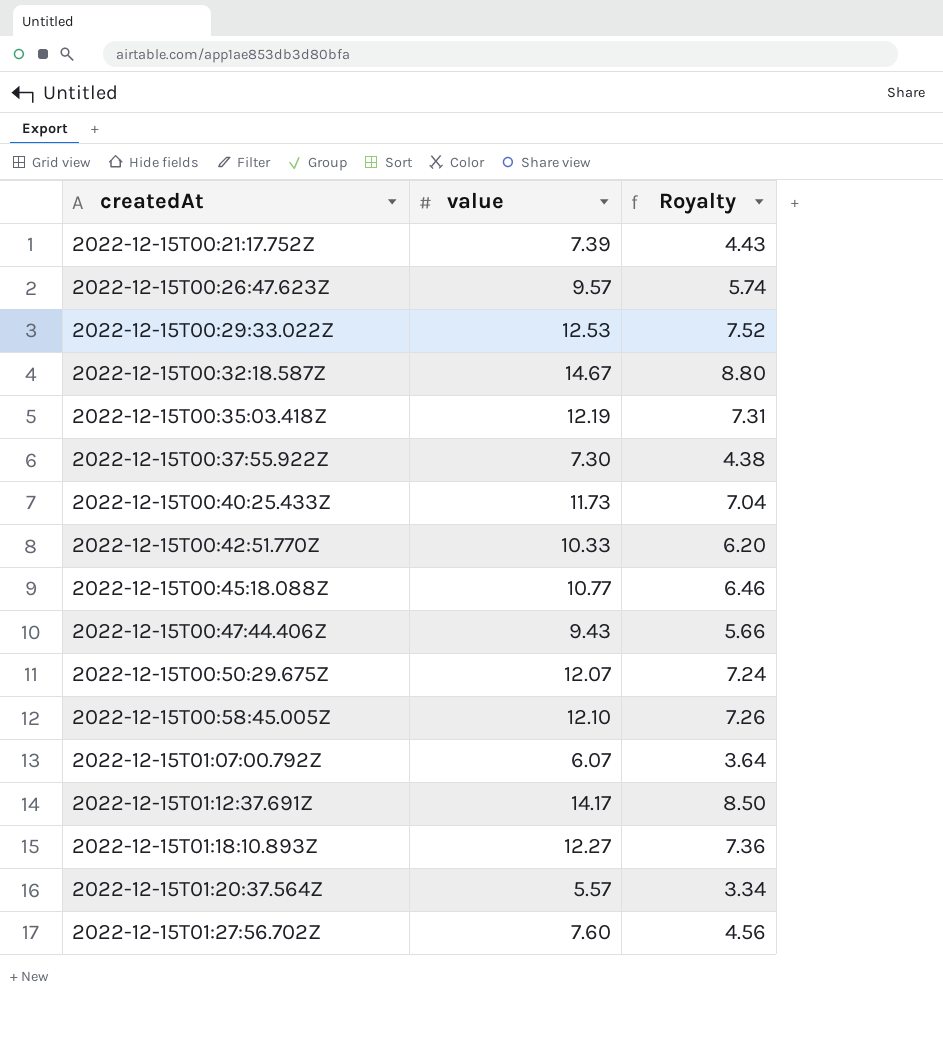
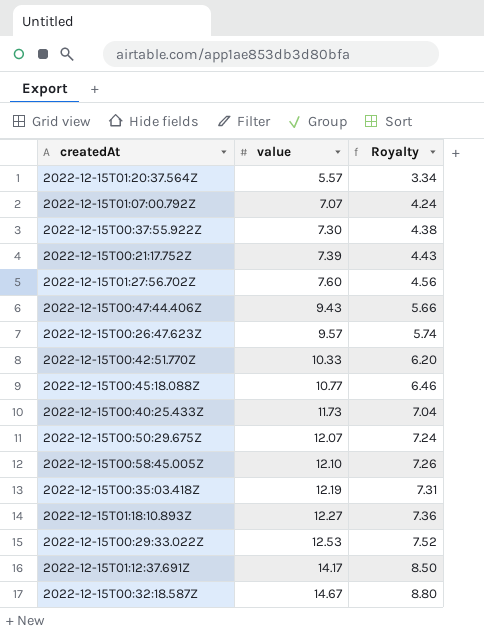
row order: createdAt ascending -> value ascending
2022-12-15T01:07:00.792Z | value: 6.07 -> 7.07
2022-12-15T01:07:00.792Z | Royalty: 3.64 -> 4.24

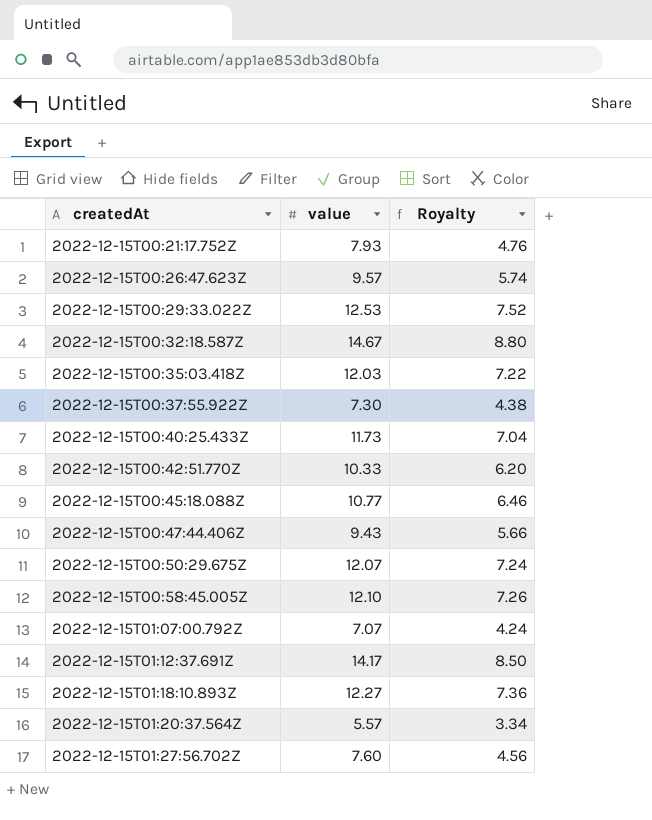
row order: value ascending -> createdAt ascending
2022-12-15T00:21:17.752Z | value: 7.39 -> 7.93
2022-12-15T00:21:17.752Z | Royalty: 4.43 -> 4.76
2022-12-15T00:35:03.418Z | value: 12.19 -> 12.03
2022-12-15T00:35:03.418Z | Royalty: 7.31 -> 7.22

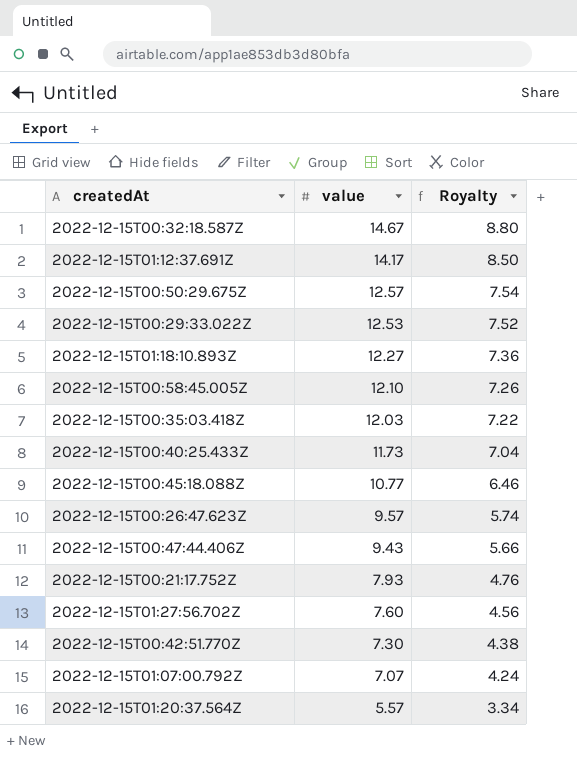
row order: createdAt ascending -> value descending
row 2022-12-15T00:37:55.922Z: 7.30 | 4.38 -> none
2022-12-15T00:50:29.675Z | value: 12.07 -> 12.57
2022-12-15T00:50:29.675Z | Royalty: 7.24 -> 7.54
2022-12-15T00:42:51.770Z | value: 10.33 -> 7.30
2022-12-15T00:42:51.770Z | Royalty: 6.20 -> 4.38

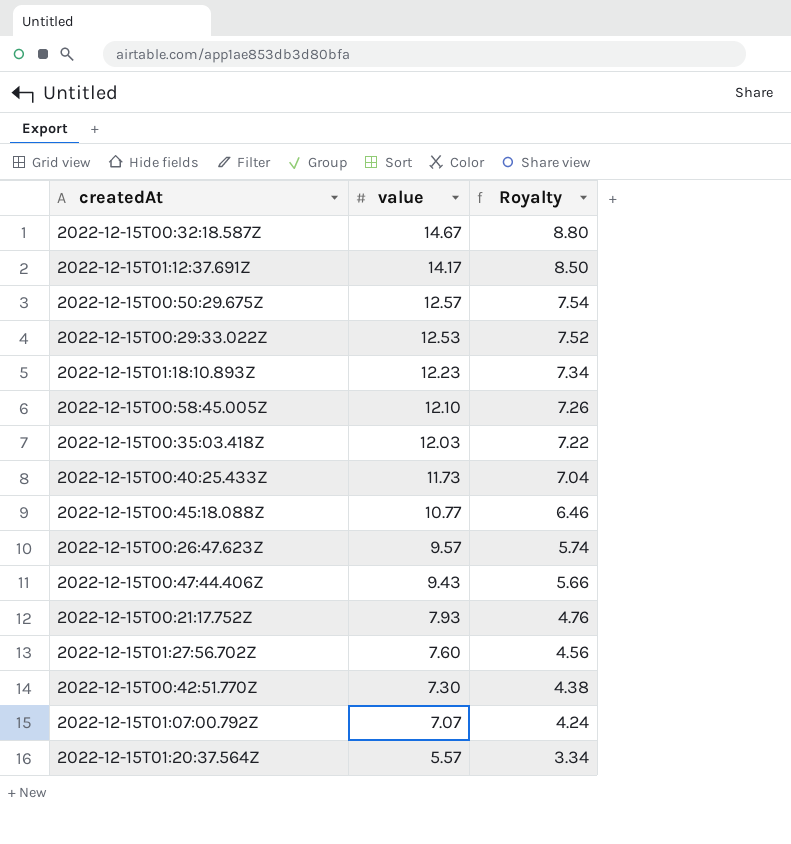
2022-12-15T01:18:10.893Z | value: 12.27 -> 12.23
2022-12-15T01:18:10.893Z | Royalty: 7.36 -> 7.34

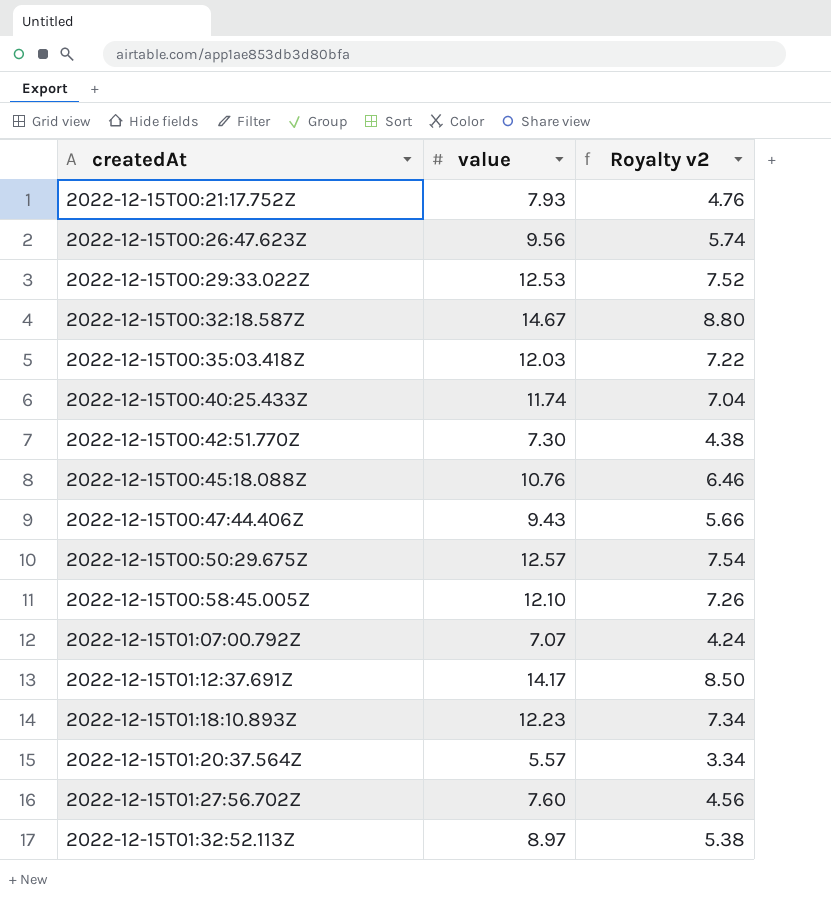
row order: value descending -> createdAt ascending
column name: Royalty -> Royalty v2
2022-12-15T00:26:47.623Z | value: 9.57 -> 9.56
2022-12-15T00:40:25.433Z | value: 11.73 -> 11.74
2022-12-15T00:45:18.088Z | value: 10.77 -> 10.76
row 2022-12-15T01:32:52.113Z: none -> 8.97 | 5.38

